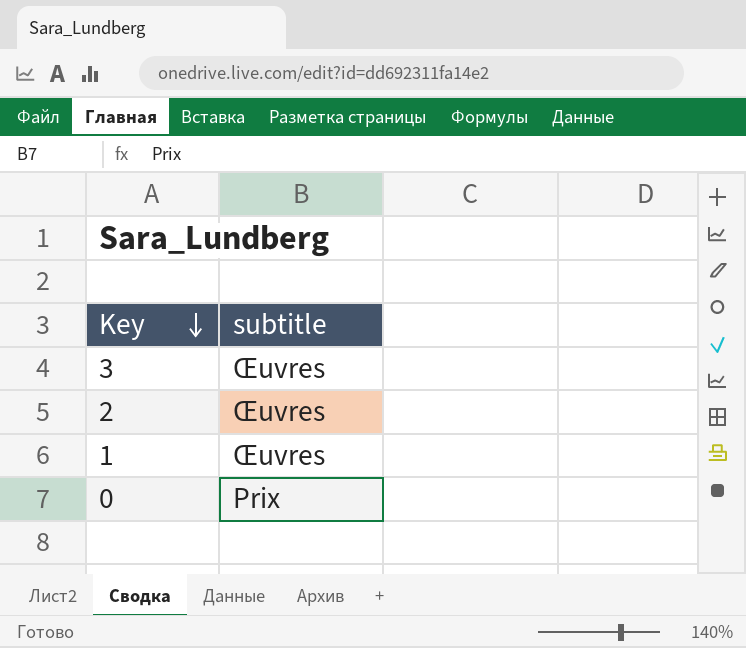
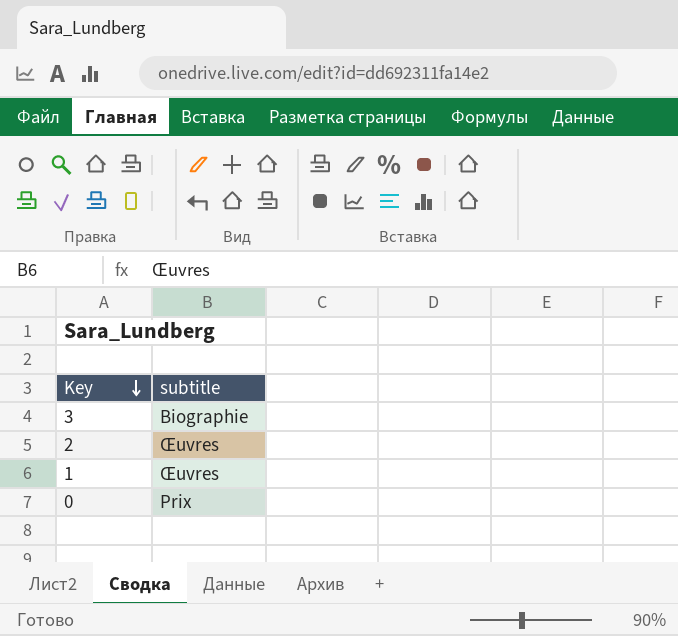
3 | subtitle: Œuvres -> Biographie

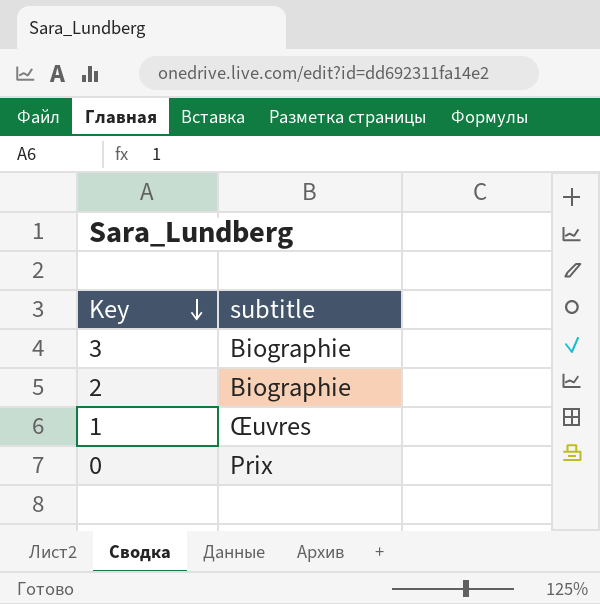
2 | subtitle: Œuvres -> Biographie

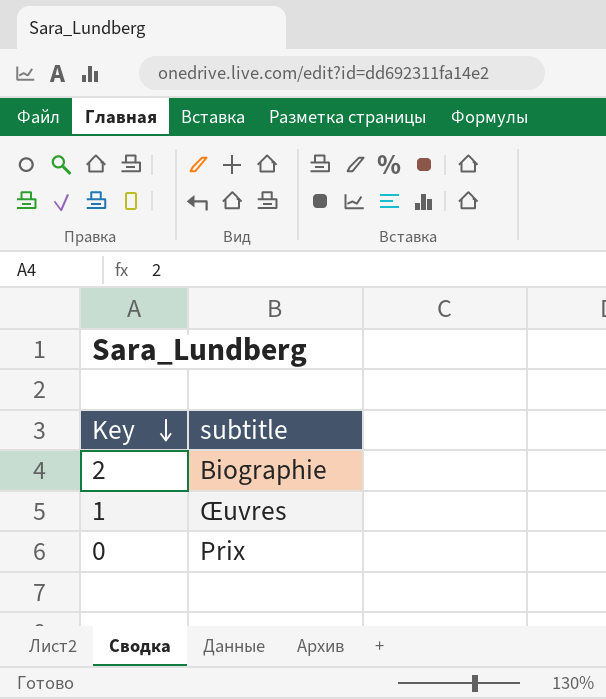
row 3: Biographie -> none

